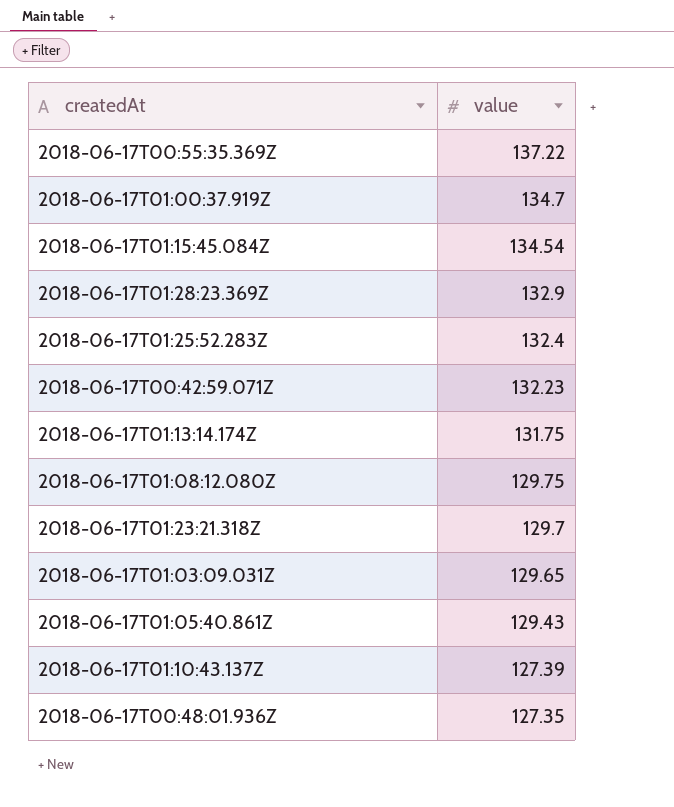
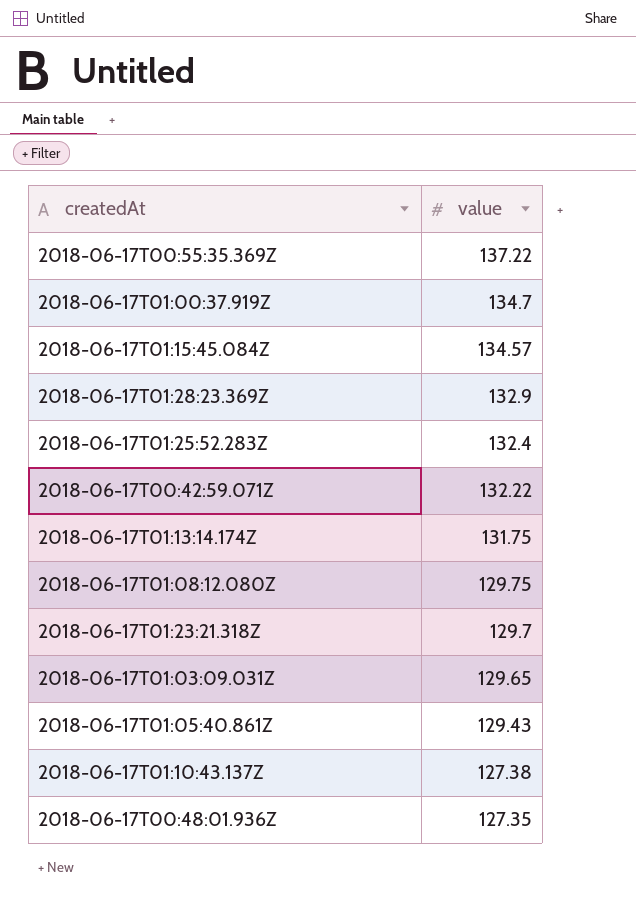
2018-06-17T01:15:45.084Z | value: 134.54 -> 134.57
2018-06-17T00:42:59.071Z | value: 132.23 -> 132.22
2018-06-17T01:10:43.137Z | value: 127.39 -> 127.38

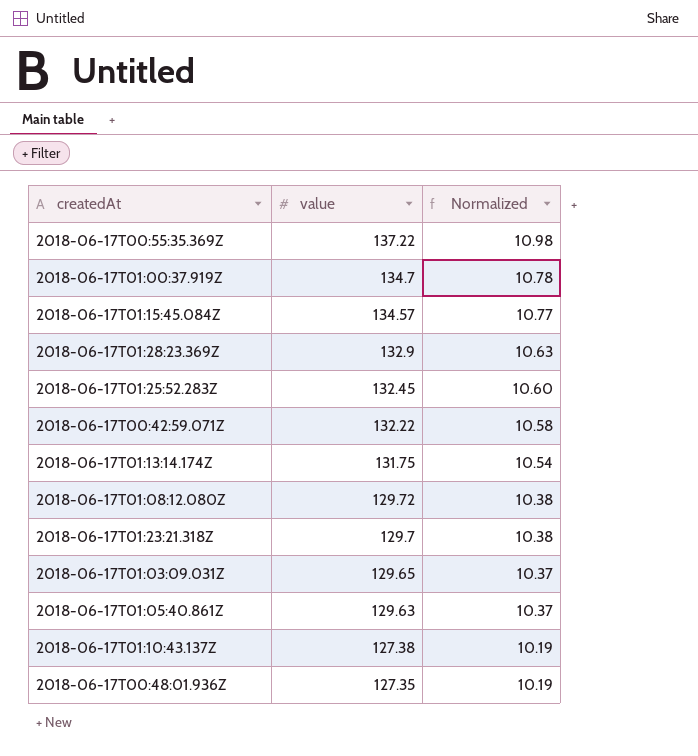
column Normalized | formula: none -> [value] * 0.08
2018-06-17T01:25:52.283Z | value: 132.4 -> 132.45
2018-06-17T01:08:12.080Z | value: 129.75 -> 129.72
2018-06-17T01:05:40.861Z | value: 129.43 -> 129.63

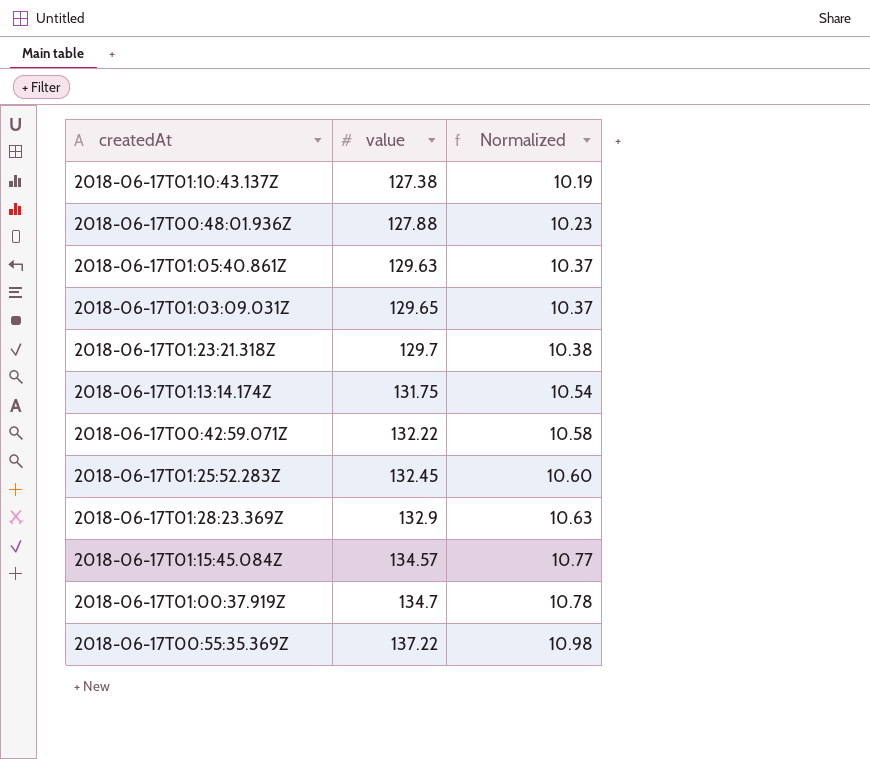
row order: value descending -> value ascending
row 2018-06-17T01:08:12.080Z: 129.72 | 10.38 -> none
2018-06-17T00:48:01.936Z | value: 127.35 -> 127.88
2018-06-17T00:48:01.936Z | Normalized: 10.19 -> 10.23

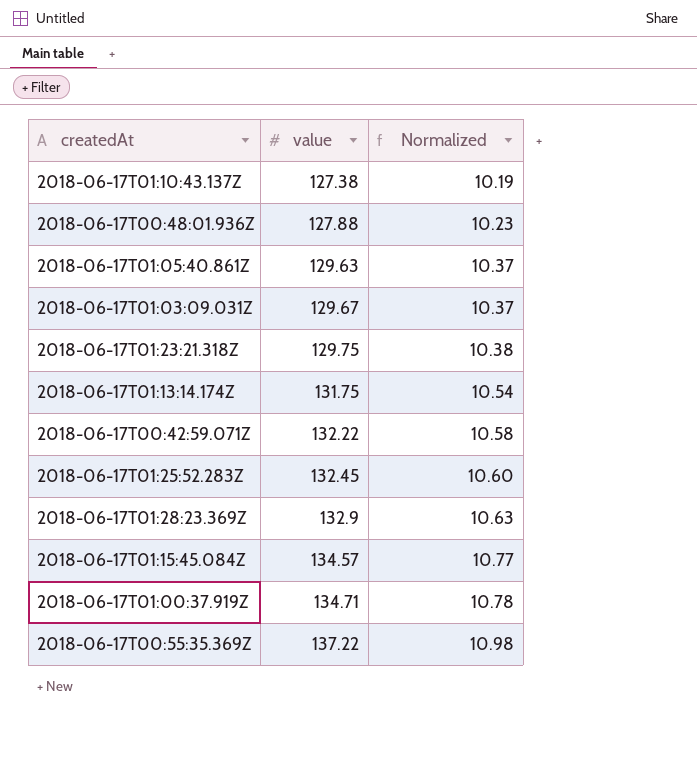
2018-06-17T01:03:09.031Z | value: 129.65 -> 129.67
2018-06-17T01:23:21.318Z | value: 129.7 -> 129.75
2018-06-17T01:00:37.919Z | value: 134.7 -> 134.71

